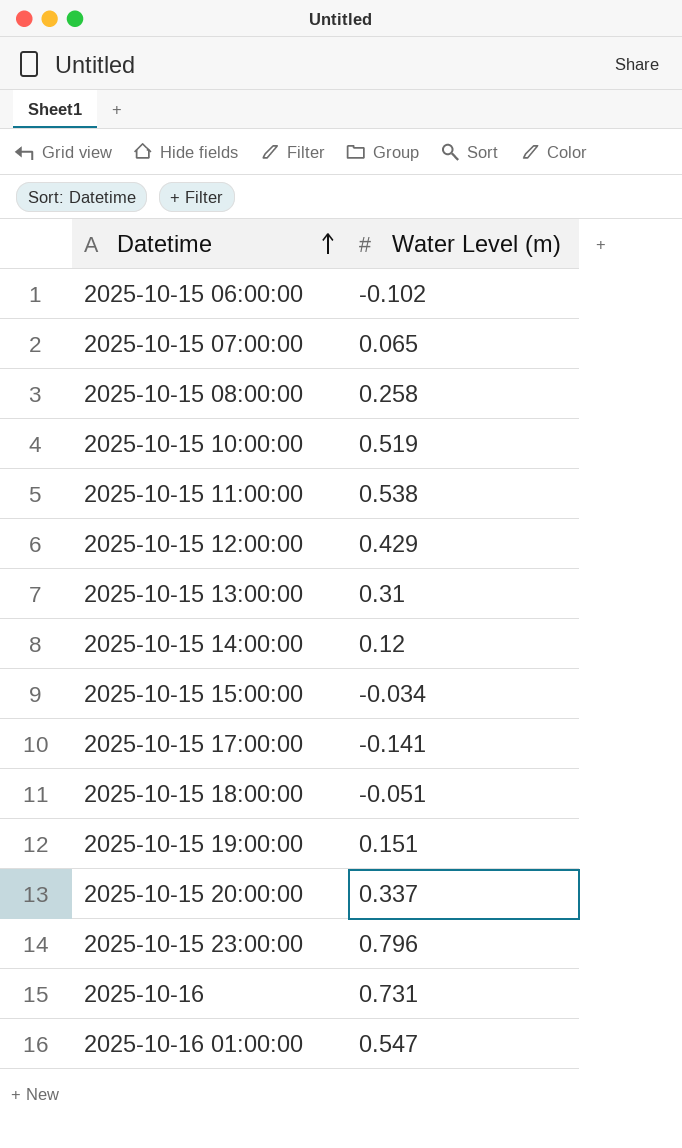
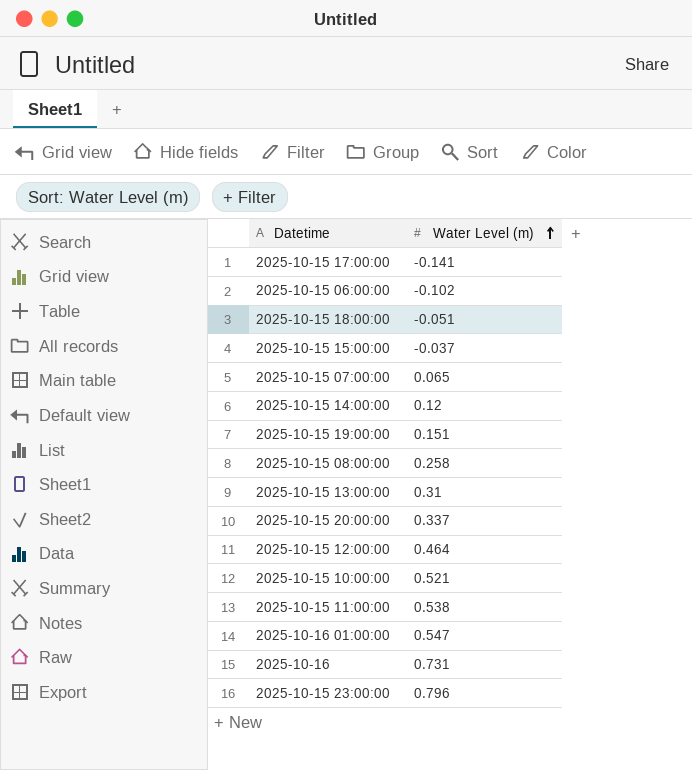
row order: Datetime ascending -> Water Level (m) ascending
2025-10-15 15:00:00 | Water Level (m): -0.034 -> -0.037
2025-10-15 12:00:00 | Water Level (m): 0.429 -> 0.464
2025-10-15 10:00:00 | Water Level (m): 0.519 -> 0.521

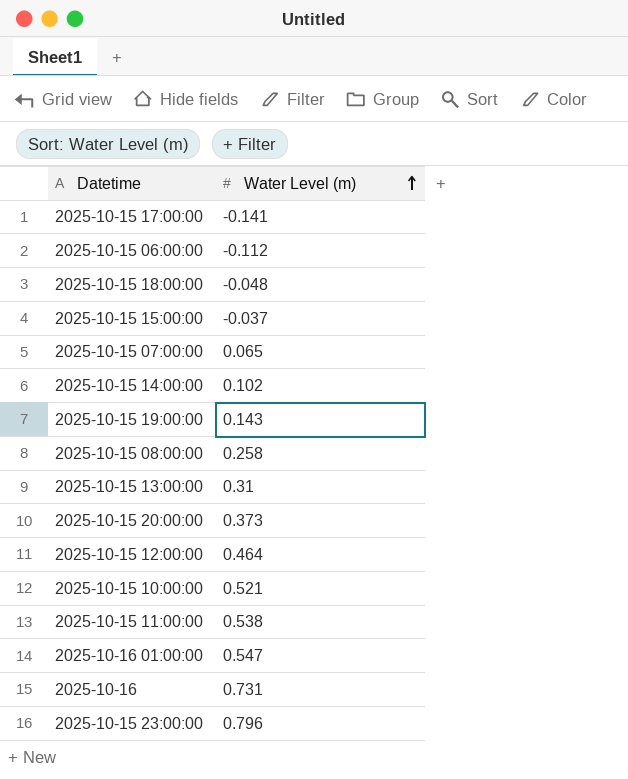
2025-10-15 06:00:00 | Water Level (m): -0.102 -> -0.112
2025-10-15 18:00:00 | Water Level (m): -0.051 -> -0.048
2025-10-15 14:00:00 | Water Level (m): 0.12 -> 0.102
2025-10-15 19:00:00 | Water Level (m): 0.151 -> 0.143
2025-10-15 20:00:00 | Water Level (m): 0.337 -> 0.373

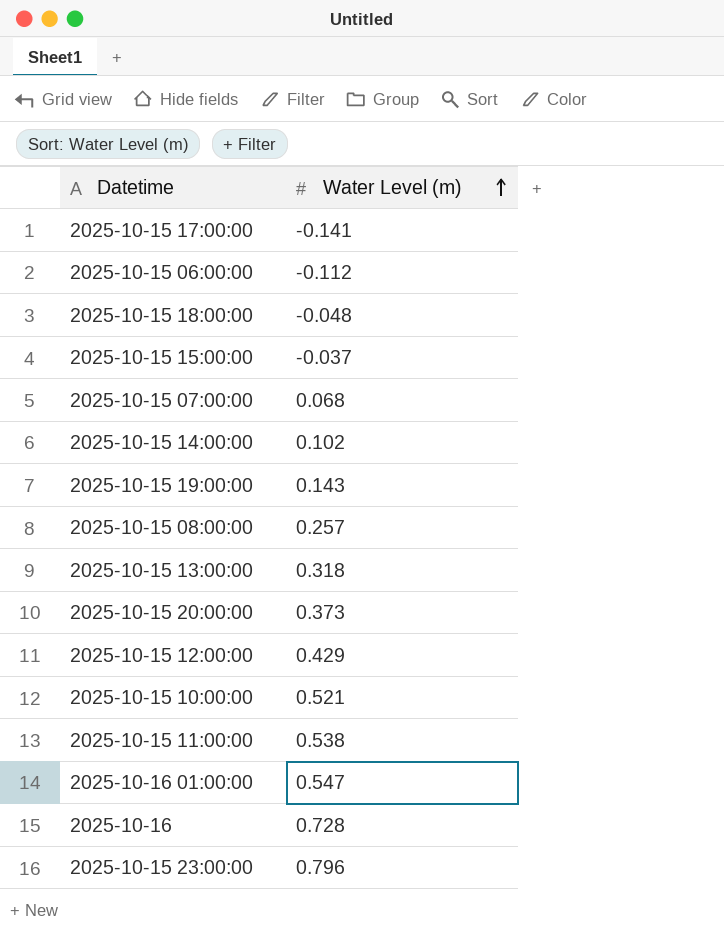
2025-10-15 07:00:00 | Water Level (m): 0.065 -> 0.068
2025-10-15 08:00:00 | Water Level (m): 0.258 -> 0.257
2025-10-15 13:00:00 | Water Level (m): 0.31 -> 0.318
2025-10-15 12:00:00 | Water Level (m): 0.464 -> 0.429
2025-10-16 | Water Level (m): 0.731 -> 0.728

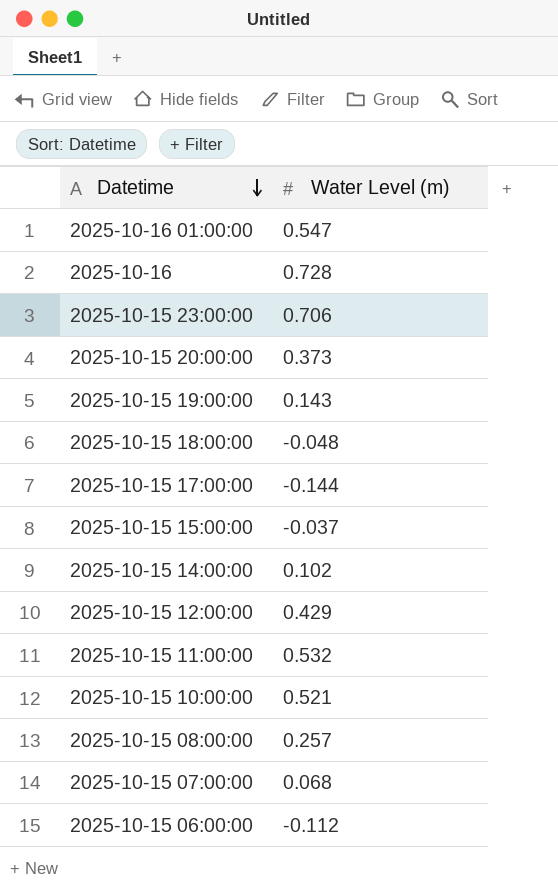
row order: Water Level (m) ascending -> Datetime descending
row 2025-10-15 13:00:00: 0.318 -> none
2025-10-15 23:00:00 | Water Level (m): 0.796 -> 0.706
2025-10-15 17:00:00 | Water Level (m): -0.141 -> -0.144
2025-10-15 11:00:00 | Water Level (m): 0.538 -> 0.532

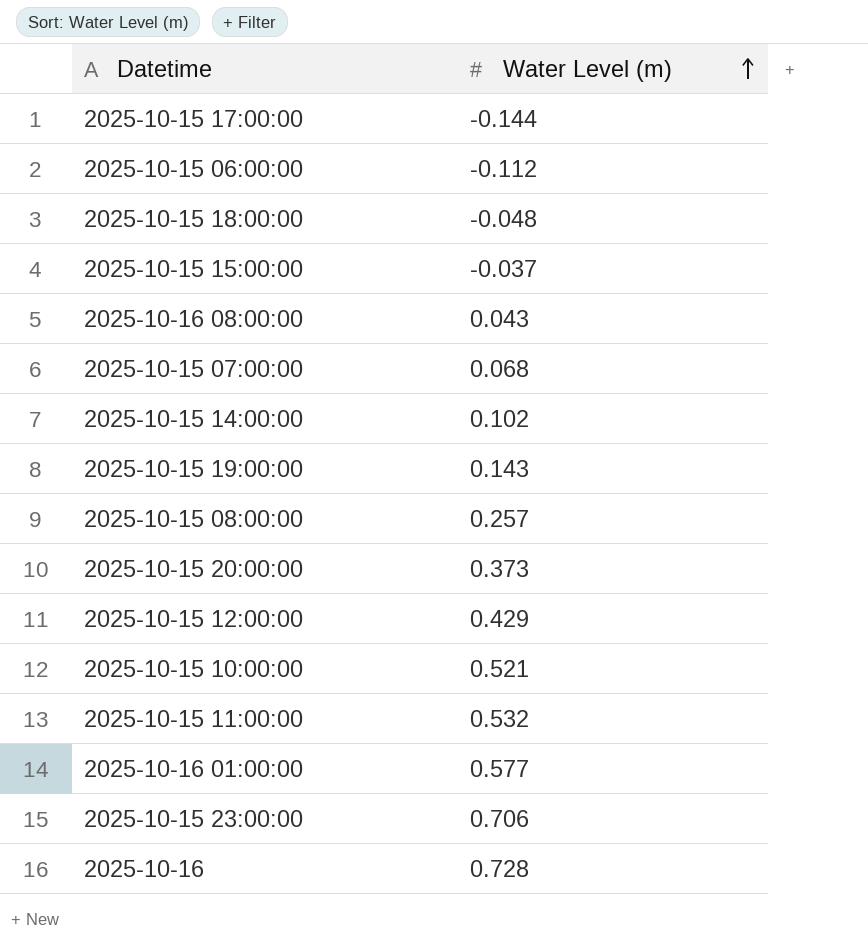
row order: Datetime descending -> Water Level (m) ascending
row 2025-10-16 08:00:00: none -> 0.043
2025-10-16 01:00:00 | Water Level (m): 0.547 -> 0.577

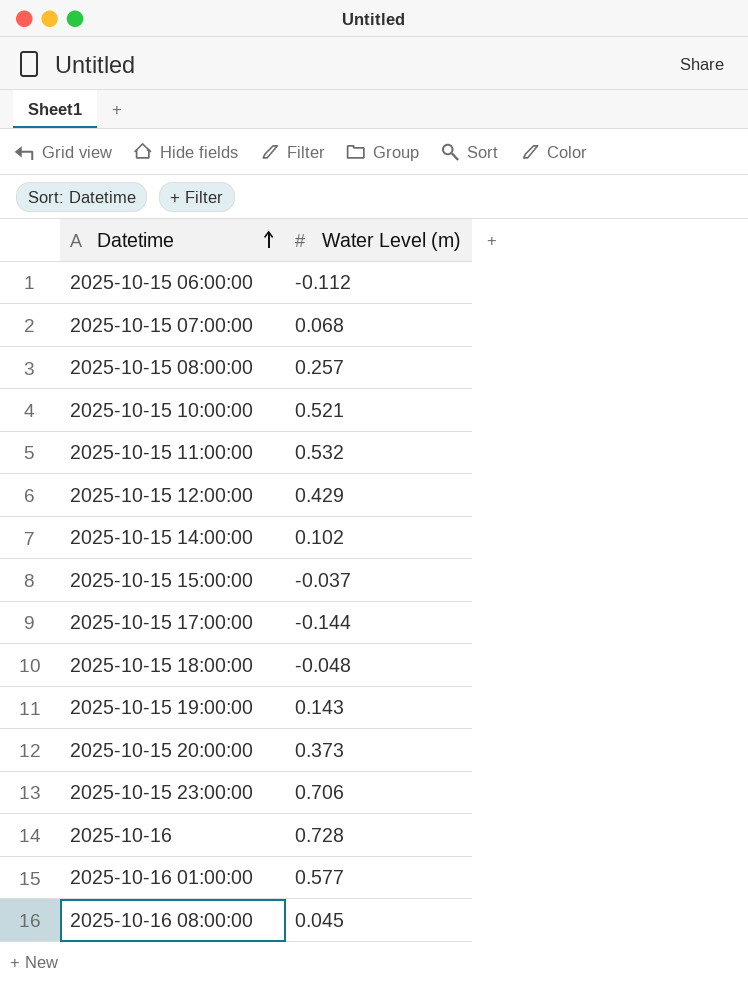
row order: Water Level (m) ascending -> Datetime ascending
2025-10-16 08:00:00 | Water Level (m): 0.043 -> 0.045

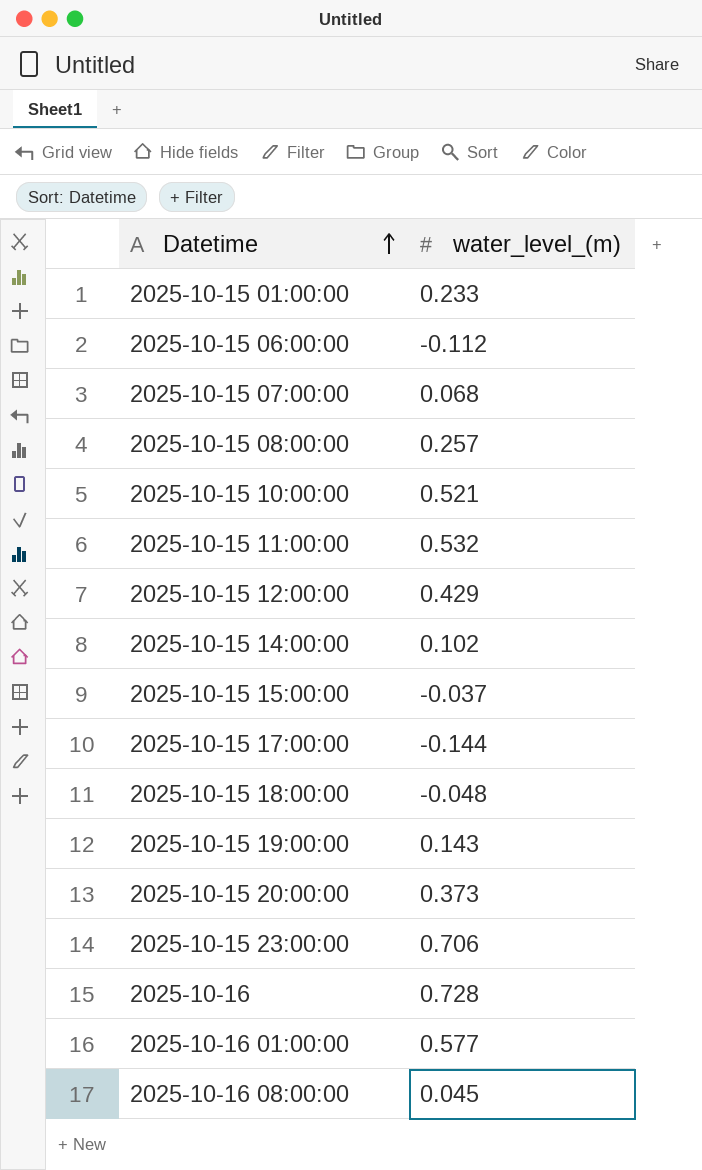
column name: Water Level (m) -> water_level_(m)
row 2025-10-15 01:00:00: none -> 0.233

